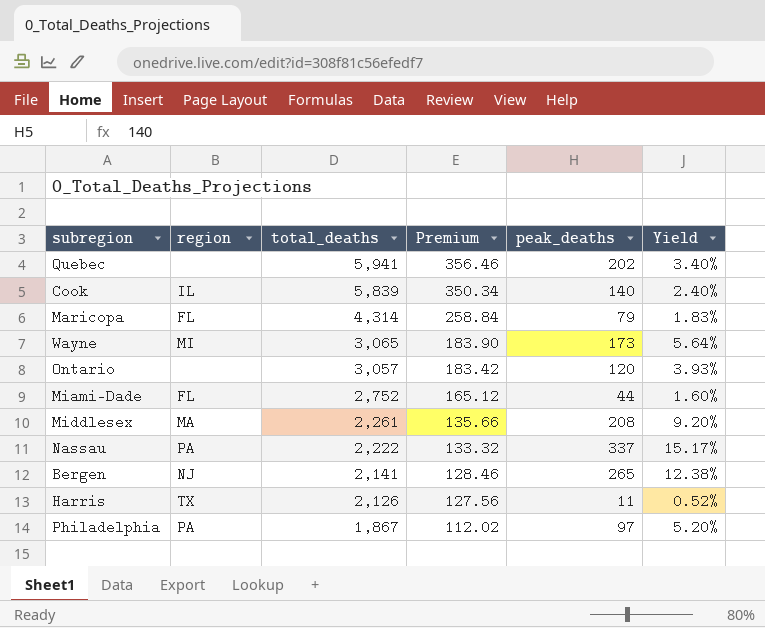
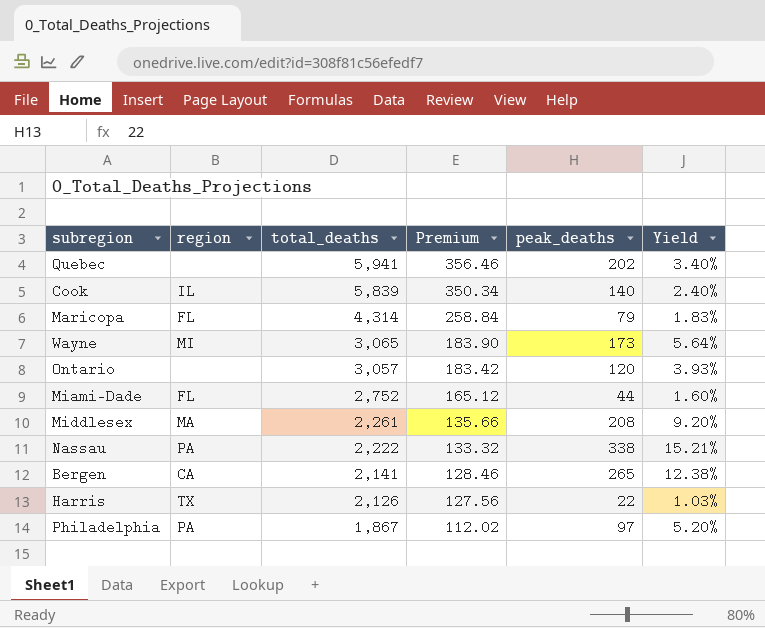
Nassau | peak_deaths: 337 -> 338
Nassau | Yield: 15.17% -> 15.21%
Bergen | region: NJ -> CA
Harris | peak_deaths: 11 -> 22
Harris | Yield: 0.52% -> 1.03%

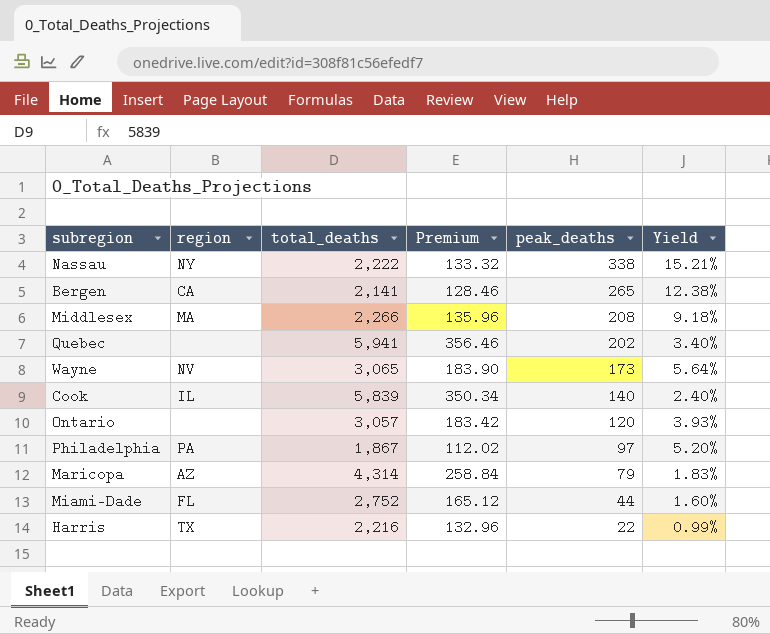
row order: total_deaths descending -> peak_deaths descending
Nassau | region: PA -> NY
Middlesex | total_deaths: 2,261 -> 2,266
Middlesex | Premium: 135.66 -> 135.96
Middlesex | Yield: 9.20% -> 9.18%
Wayne | region: MI -> NV
Maricopa | region: FL -> AZ
Harris | total_deaths: 2,126 -> 2,216
Harris | Premium: 127.56 -> 132.96
Harris | Yield: 1.03% -> 0.99%

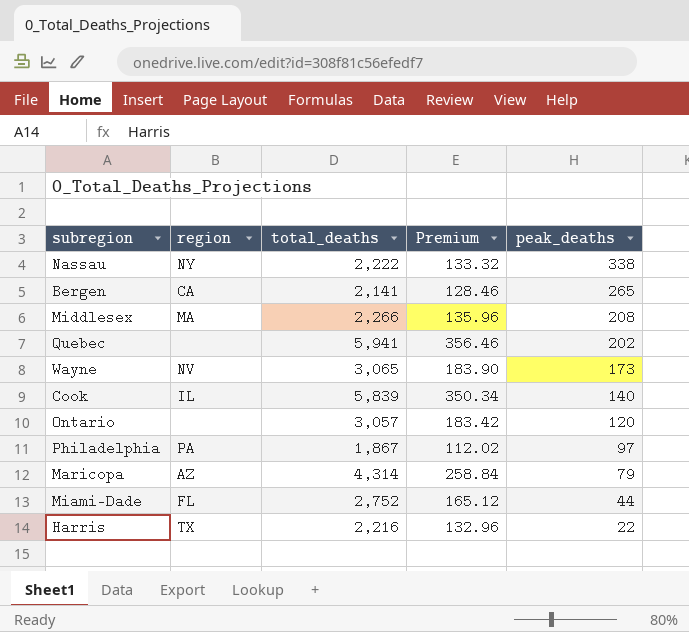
column Yield | formula: [peak_deaths] / [total_deaths] -> none

